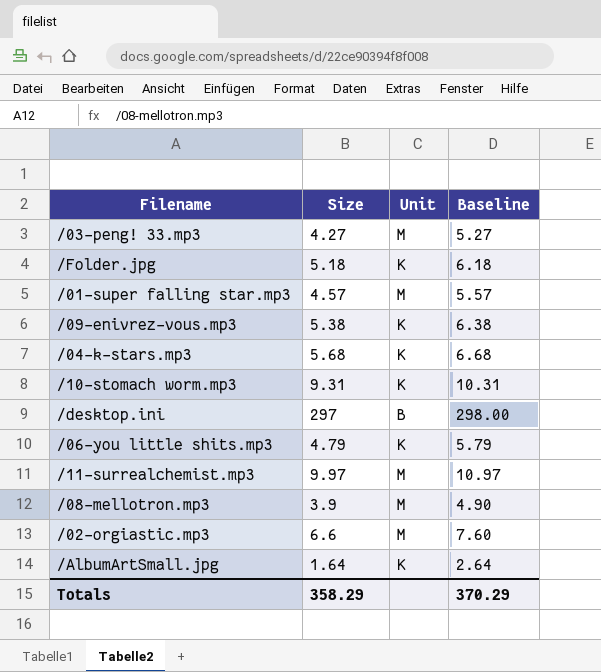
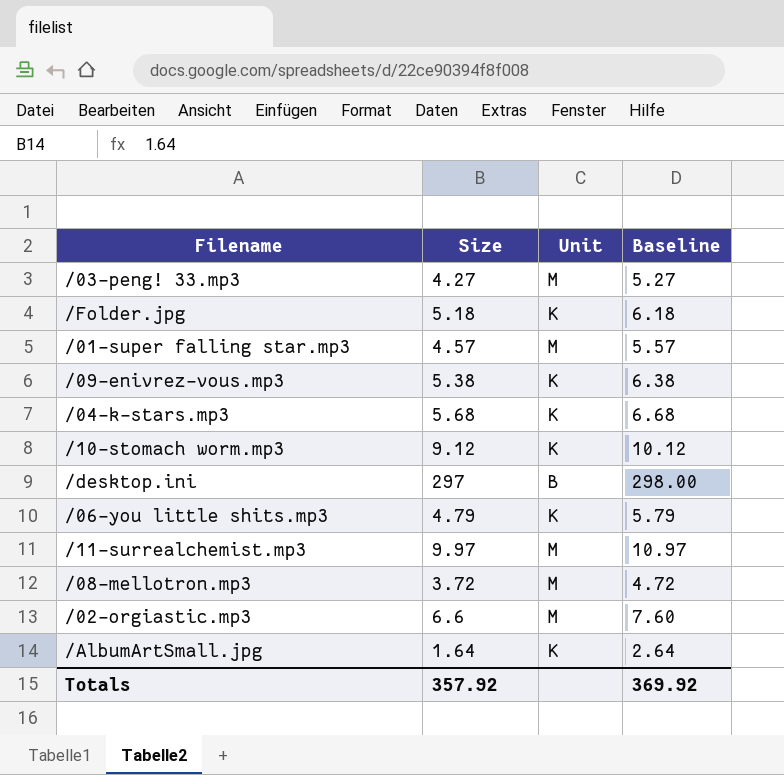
/10-stomach worm.mp3 | Size: 9.31 -> 9.12
/10-stomach worm.mp3 | Baseline: 10.31 -> 10.12
/08-mellotron.mp3 | Size: 3.9 -> 3.72
/08-mellotron.mp3 | Baseline: 4.90 -> 4.72
Totals | Size: 358.29 -> 357.92
Totals | Baseline: 370.29 -> 369.92

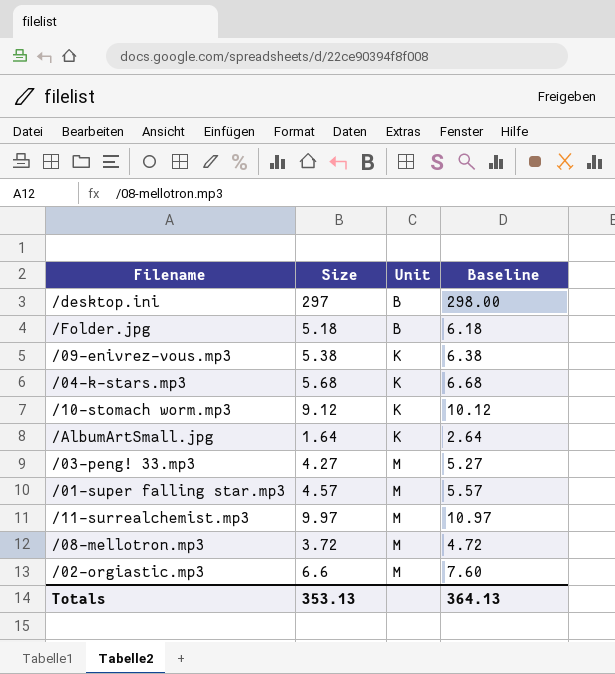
row order: none -> Unit ascending
row /06-you little shits.mp3: 4.79 | K | 5.79 -> none
/Folder.jpg | Unit: K -> B
Totals | Size: 357.92 -> 353.13
Totals | Baseline: 369.92 -> 364.13

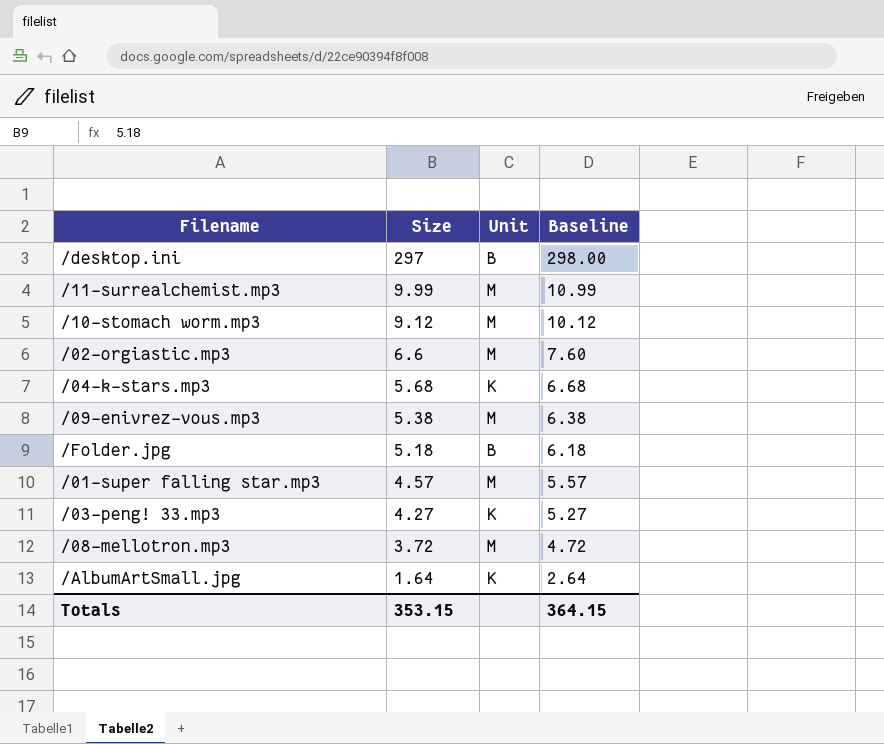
row order: Unit ascending -> Size descending
/11-surrealchemist.mp3 | Size: 9.97 -> 9.99
/11-surrealchemist.mp3 | Baseline: 10.97 -> 10.99
/10-stomach worm.mp3 | Unit: K -> M
/09-enivrez-vous.mp3 | Unit: K -> M
/03-peng! 33.mp3 | Unit: M -> K
Totals | Size: 353.13 -> 353.15
Totals | Baseline: 364.13 -> 364.15

